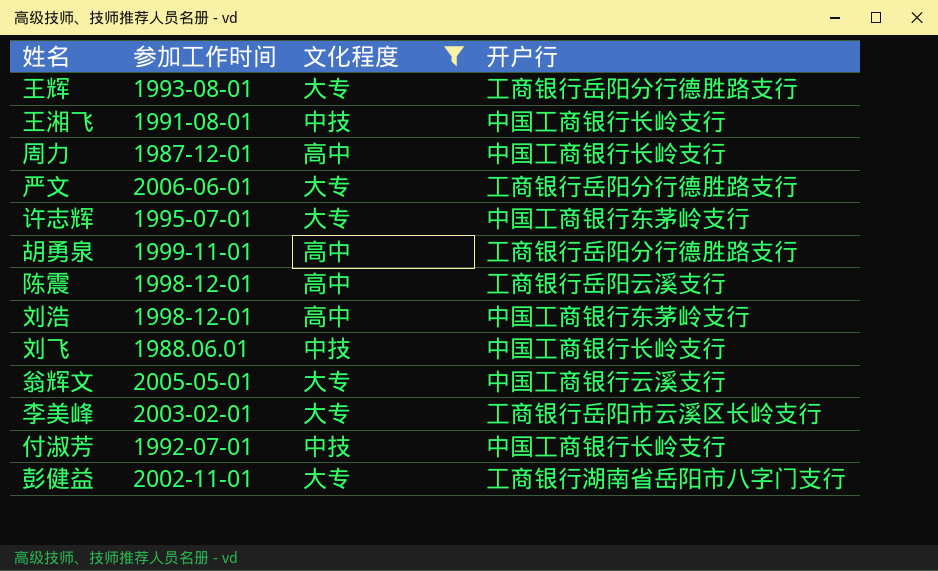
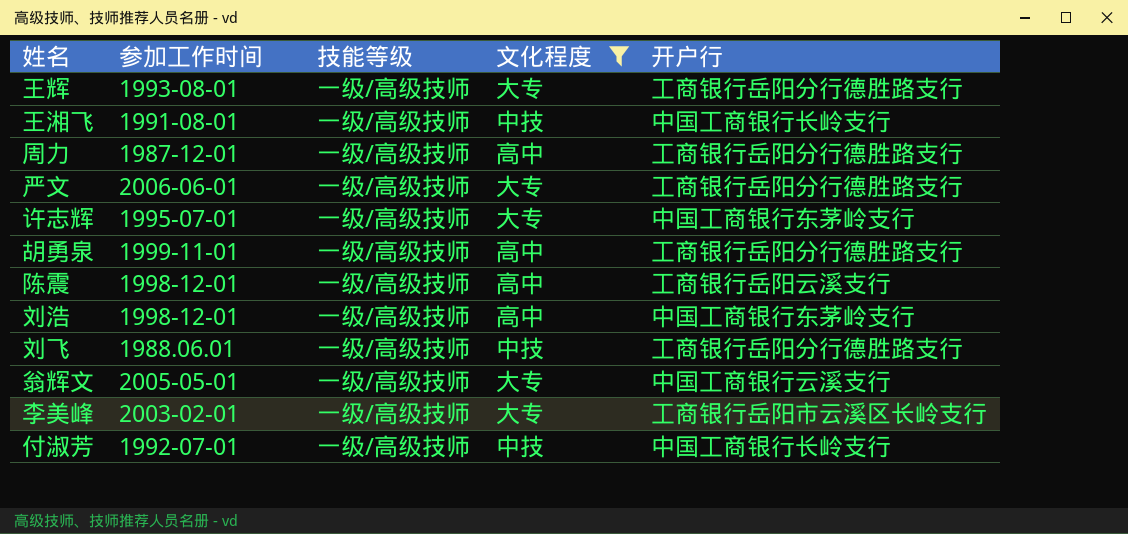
column 技能等级 | position: none -> 3
row 彭健益: 2002-11-01 | 大专 | 工商银行湖南省岳阳市八字门支行 -> none
周力 | 开户行: 中国工商银行长岭支行 -> 工商银行岳阳分行德胜路支行
刘飞 | 开户行: 中国工商银行长岭支行 -> 工商银行岳阳分行德胜路支行

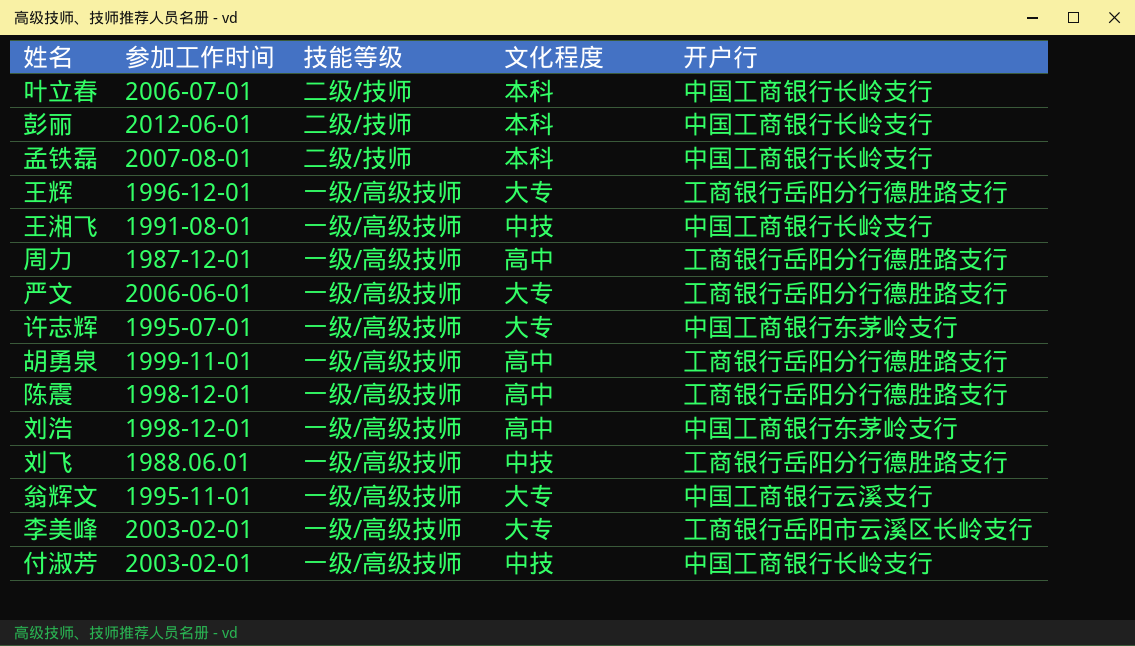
filter: 文化程度 != 本科 -> none
王辉 | 参加工作时间: 1993-08-01 -> 1996-12-01
陈震 | 开户行: 工商银行岳阳云溪支行 -> 工商银行岳阳分行德胜路支行
翁辉文 | 参加工作时间: 2005-05-01 -> 1995-11-01
付淑芳 | 参加工作时间: 1992-07-01 -> 2003-02-01

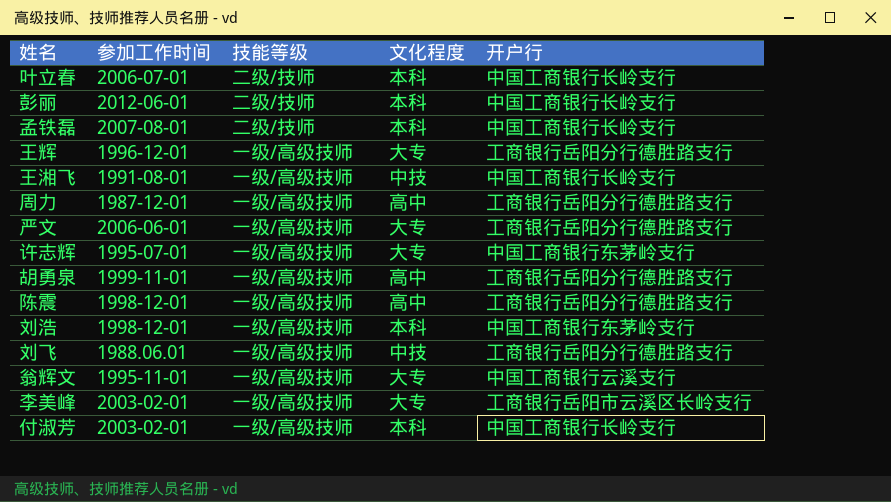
刘浩 | 文化程度: 高中 -> 本科
付淑芳 | 文化程度: 中技 -> 本科

